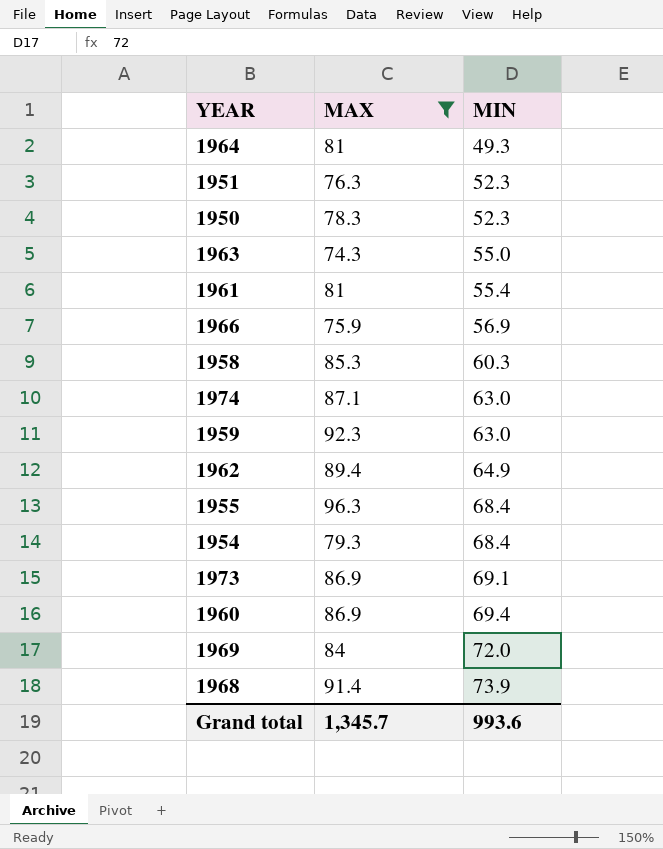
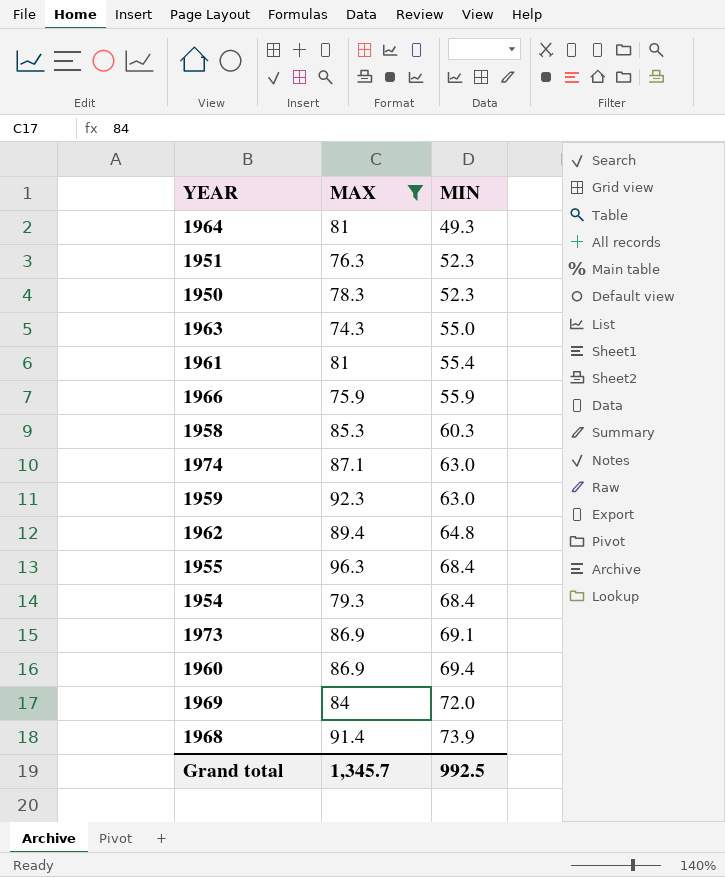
1966 | MIN: 56.9 -> 55.9
1962 | MIN: 64.9 -> 64.8
Grand total | MIN: 993.6 -> 992.5

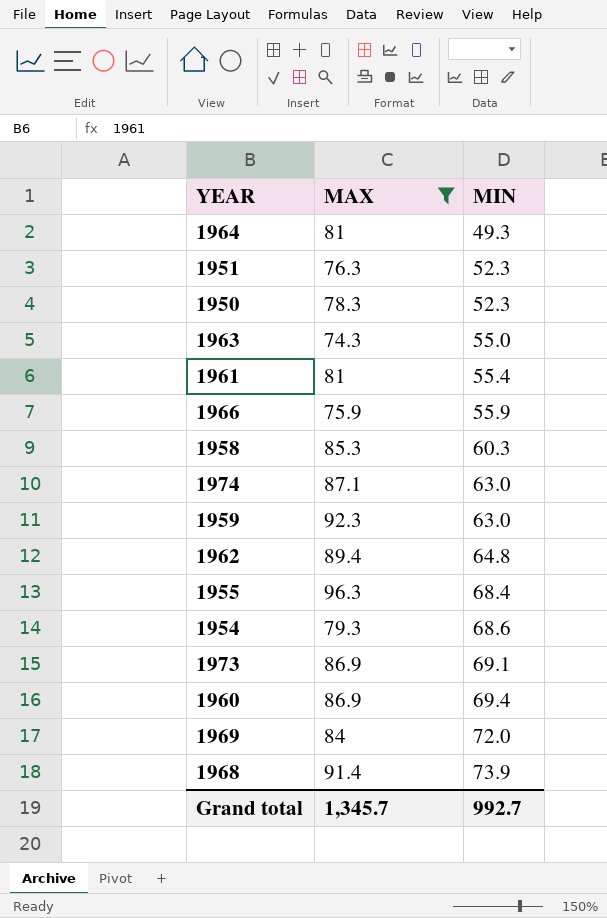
1954 | MIN: 68.4 -> 68.6
Grand total | MIN: 992.5 -> 992.7

